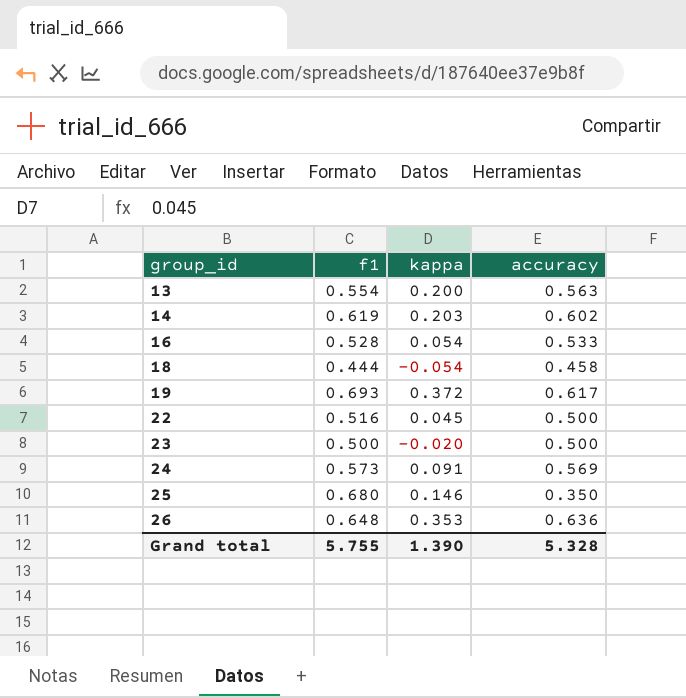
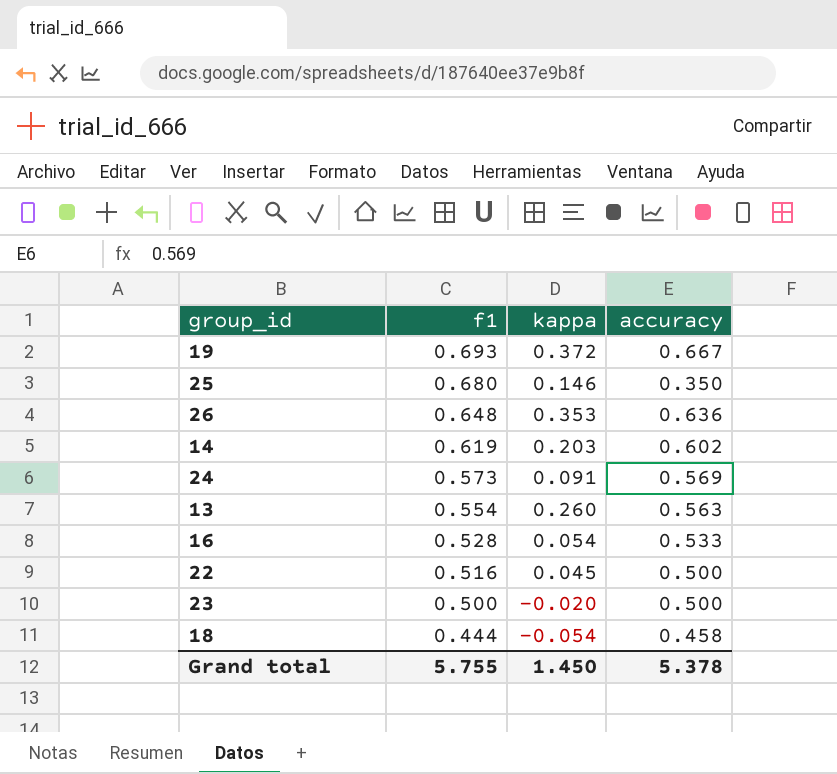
row order: group_id ascending -> f1 descending
19 | accuracy: 0.617 -> 0.667
13 | kappa: 0.200 -> 0.260
Grand total | kappa: 1.390 -> 1.450
Grand total | accuracy: 5.328 -> 5.378

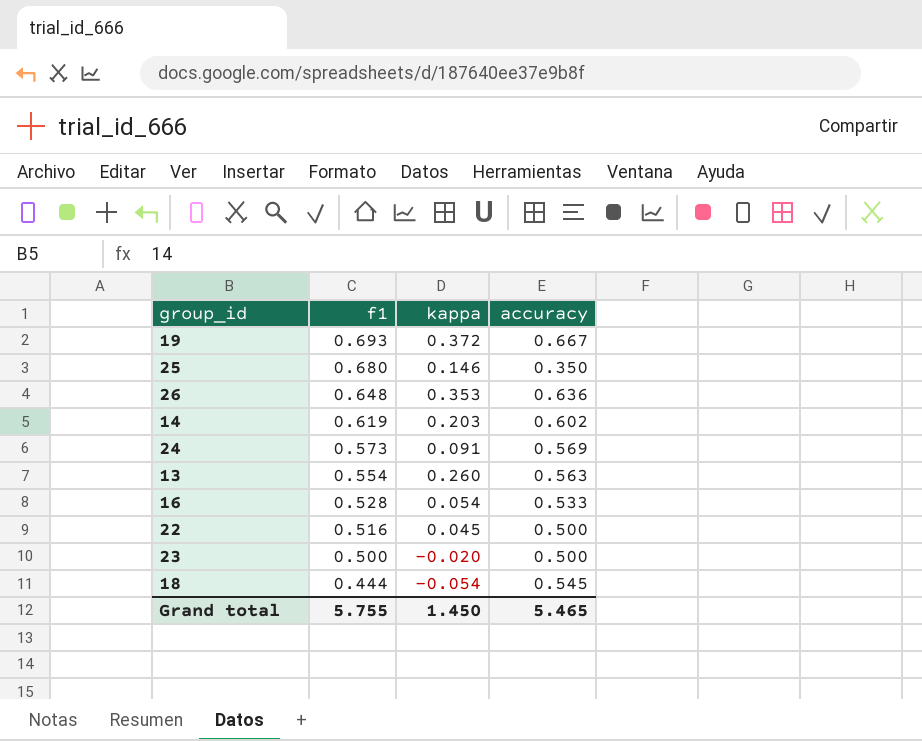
18 | accuracy: 0.458 -> 0.545
Grand total | accuracy: 5.378 -> 5.465

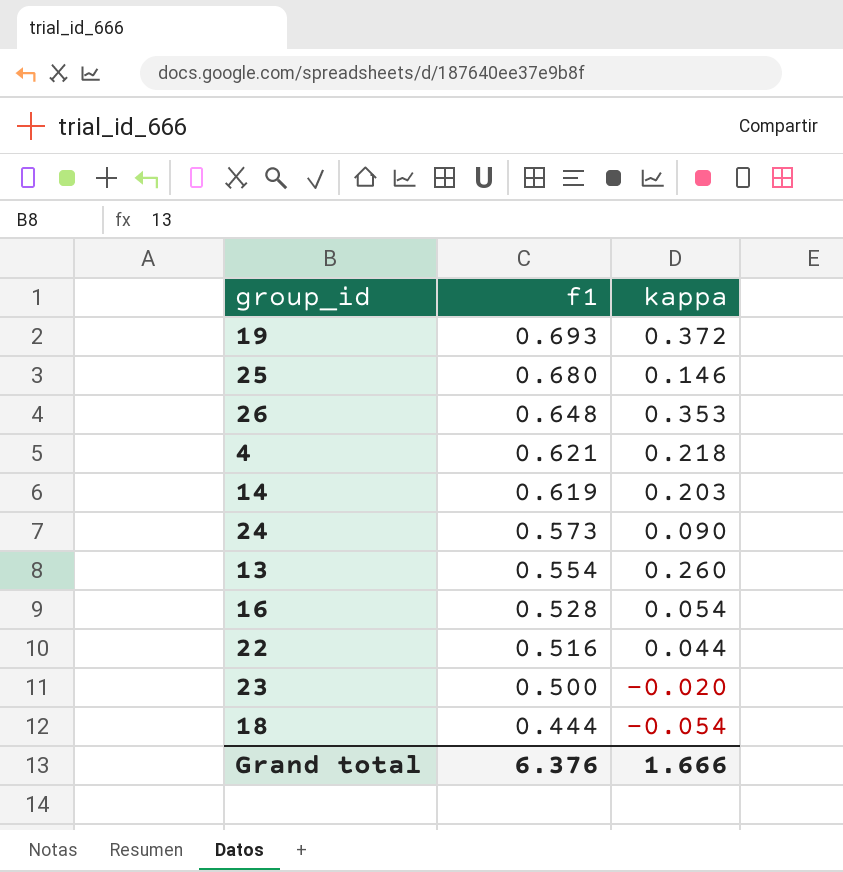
column accuracy | position: 4 -> none
row 4: none -> 0.621 | 0.218
24 | kappa: 0.091 -> 0.090
22 | kappa: 0.045 -> 0.044
Grand total | f1: 5.755 -> 6.376
Grand total | kappa: 1.450 -> 1.666

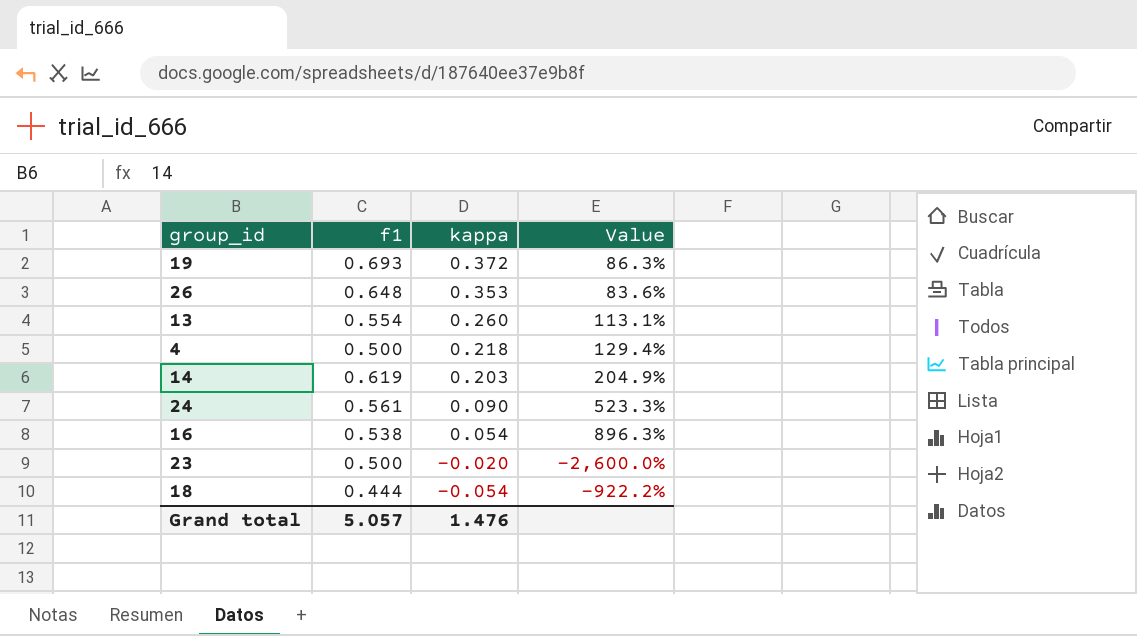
row order: f1 descending -> kappa descending
column Value | formula: none -> ([f1] - [kappa]) / [kappa]
row 25: 0.680 | 0.146 -> none
row 22: 0.516 | 0.044 -> none
4 | f1: 0.621 -> 0.500
24 | f1: 0.573 -> 0.561
16 | f1: 0.528 -> 0.538
Grand total | f1: 6.376 -> 5.057
Grand total | kappa: 1.666 -> 1.476

